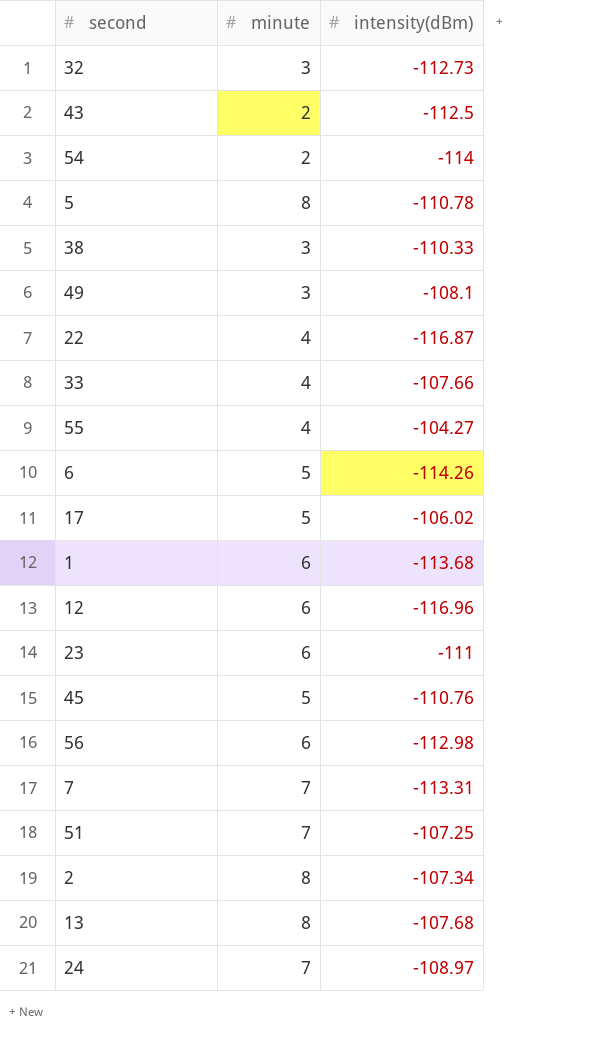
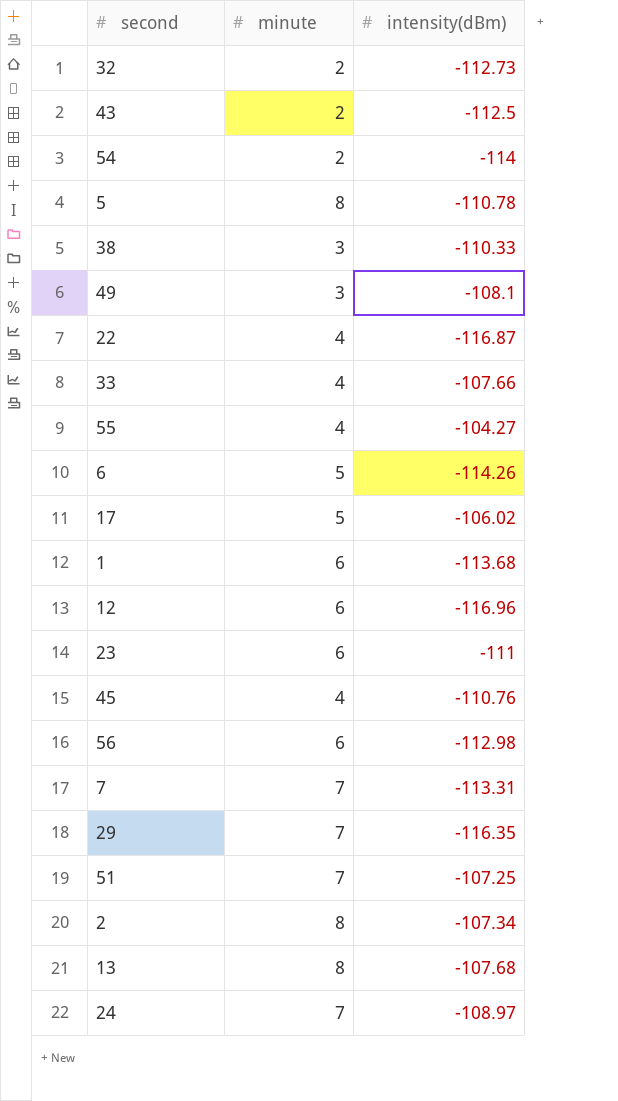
32 | minute: 3 -> 2
45 | minute: 5 -> 4
row 29: none -> 7 | -116.35

